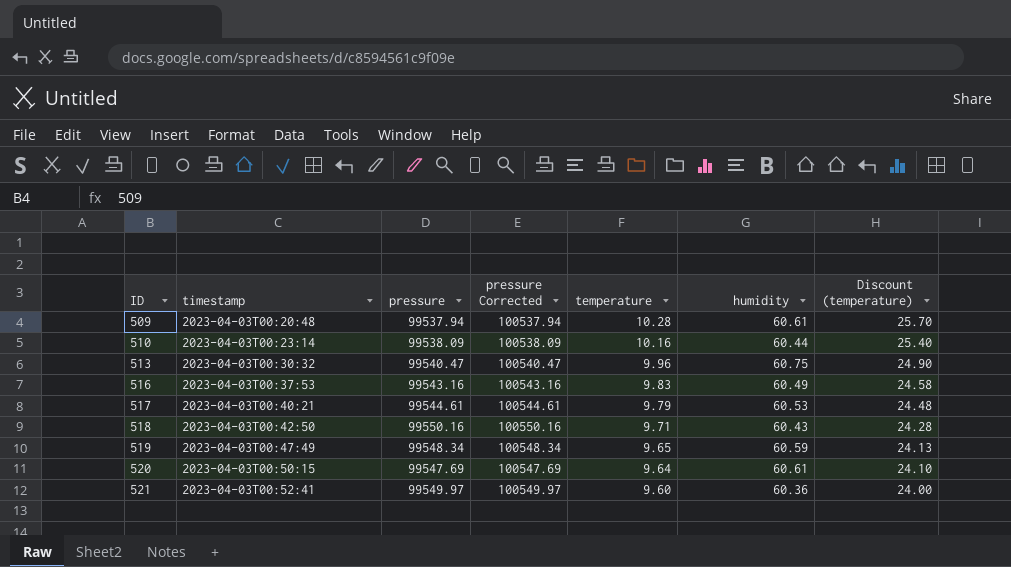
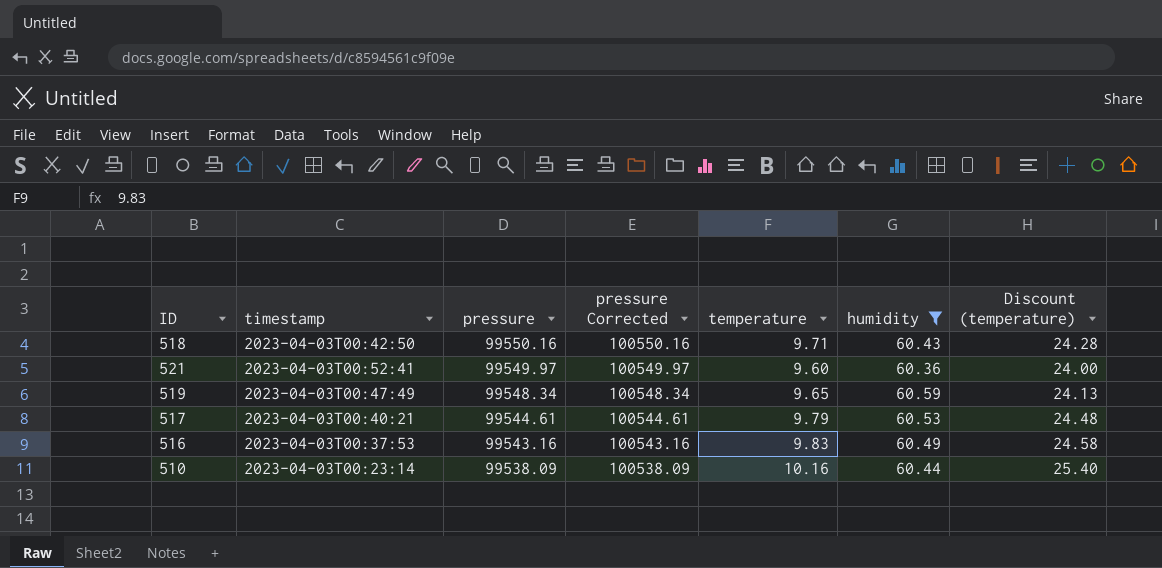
filter: none -> humidity <= 60.59
row order: ID ascending -> pressure descending

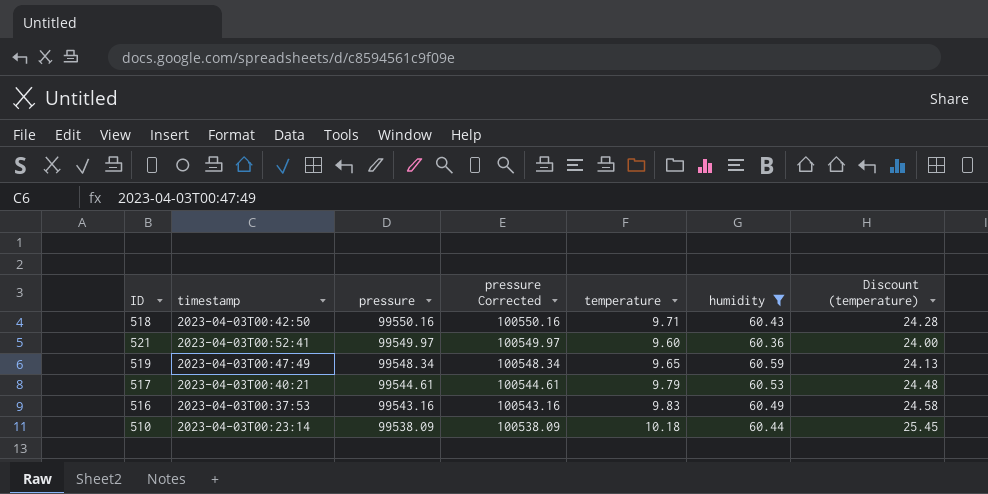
510 | temperature: 10.16 -> 10.18
510 | Discount (temperature): 25.40 -> 25.45

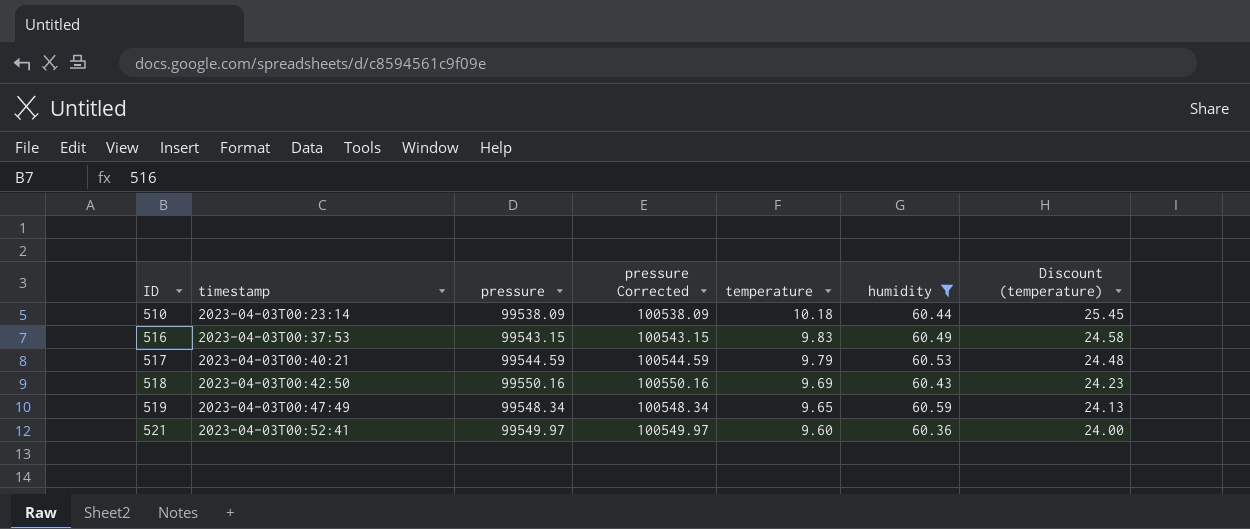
row order: pressure descending -> ID ascending
516 | pressure: 99543.16 -> 99543.15
516 | pressure Corrected: 100543.16 -> 100543.15
517 | pressure: 99544.61 -> 99544.59
517 | pressure Corrected: 100544.61 -> 100544.59
518 | temperature: 9.71 -> 9.69
518 | Discount (temperature): 24.28 -> 24.23

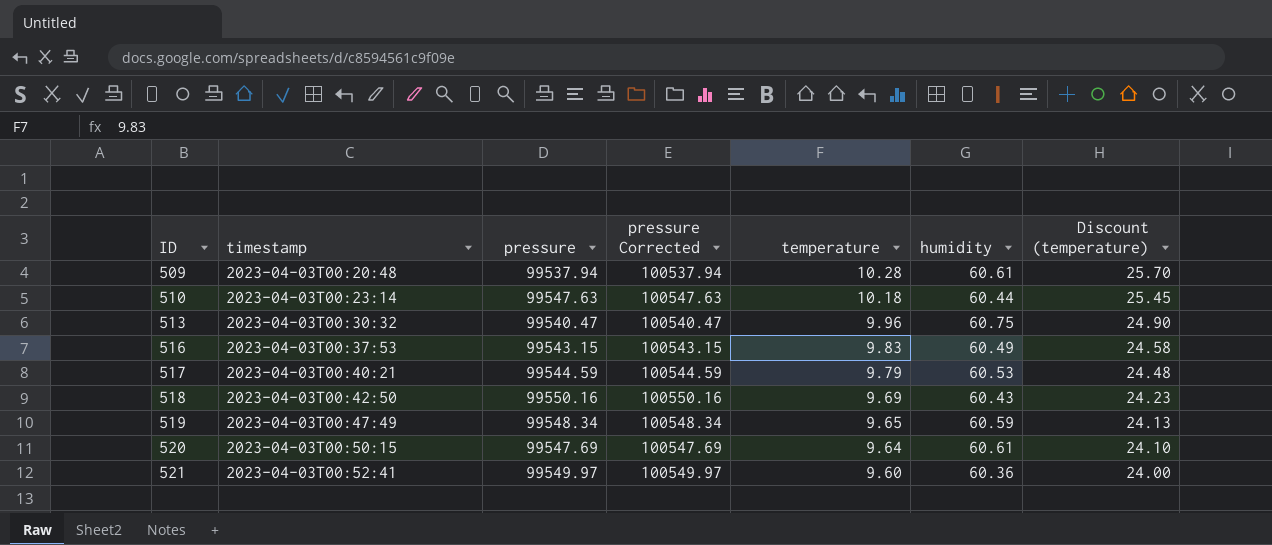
filter: humidity <= 60.59 -> none
510 | pressure: 99538.09 -> 99547.63
510 | pressure Corrected: 100538.09 -> 100547.63

